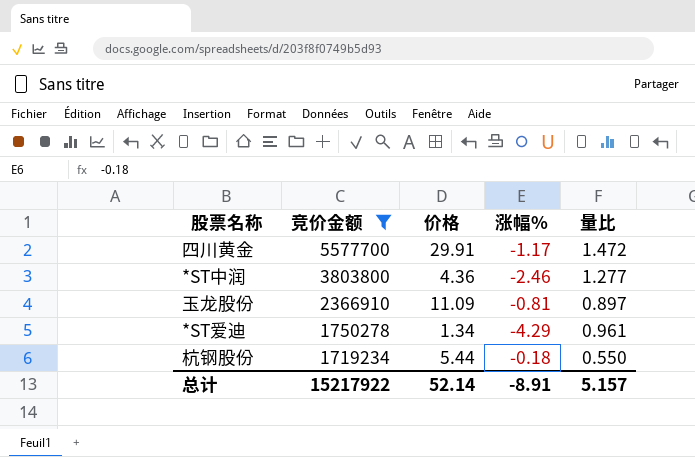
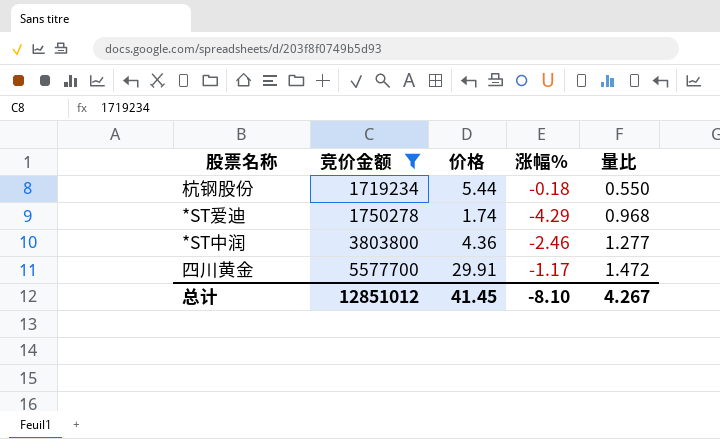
row order: 竞价金额 descending -> 竞价金额 ascending
row 玉龙股份: 2366910 | 11.09 | -0.81 | 0.897 -> none
*ST爱迪 | 价格: 1.34 -> 1.74
*ST爱迪 | 量比: 0.961 -> 0.968
总计 | 竞价金额: 15217922 -> 12851012
总计 | 价格: 52.14 -> 41.45
总计 | 涨幅%: -8.91 -> -8.10
总计 | 量比: 5.157 -> 4.267

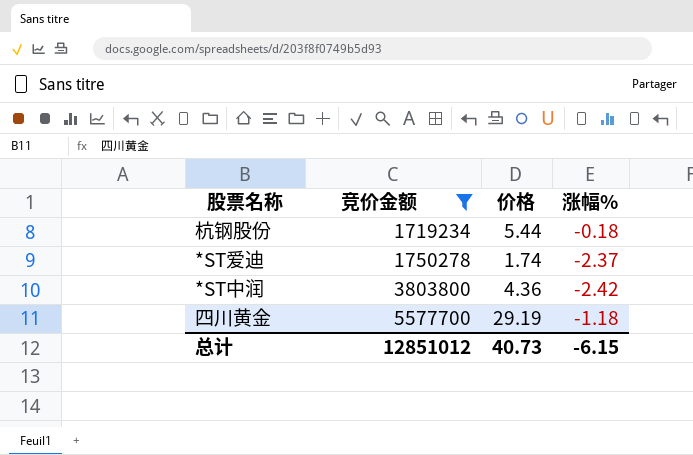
column 量比 | position: 5 -> none
*ST爱迪 | 涨幅%: -4.29 -> -2.37
*ST中润 | 涨幅%: -2.46 -> -2.42
四川黄金 | 价格: 29.91 -> 29.19
四川黄金 | 涨幅%: -1.17 -> -1.18
总计 | 价格: 41.45 -> 40.73
总计 | 涨幅%: -8.10 -> -6.15

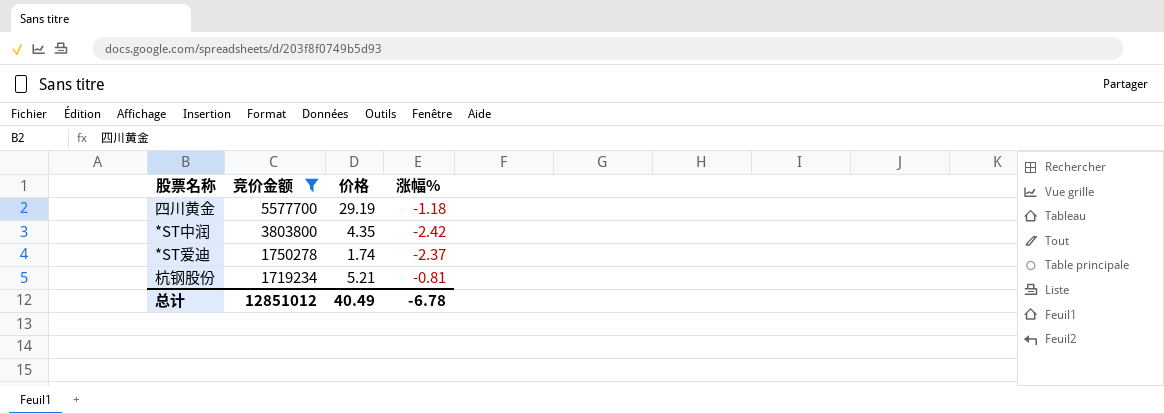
row order: 竞价金额 ascending -> 竞价金额 descending
*ST中润 | 价格: 4.36 -> 4.35
杭钢股份 | 价格: 5.44 -> 5.21
杭钢股份 | 涨幅%: -0.18 -> -0.81
总计 | 价格: 40.73 -> 40.49
总计 | 涨幅%: -6.15 -> -6.78

